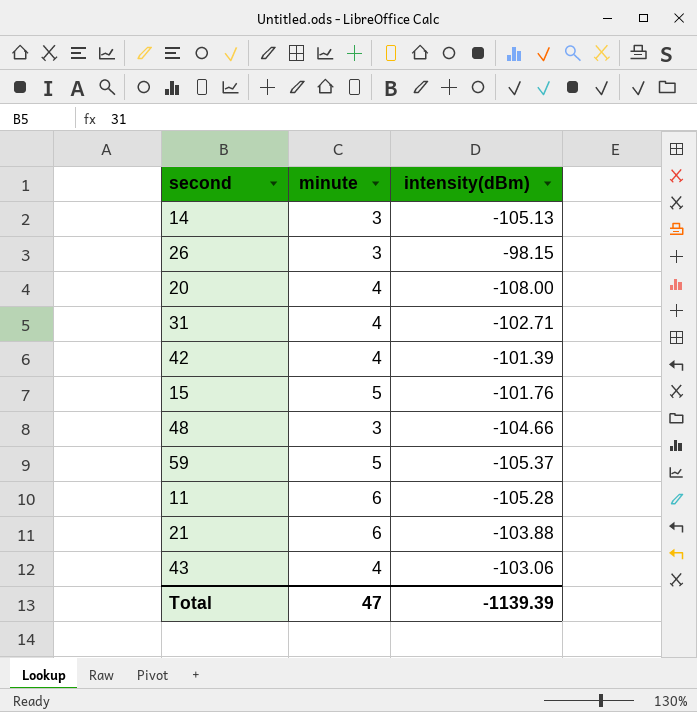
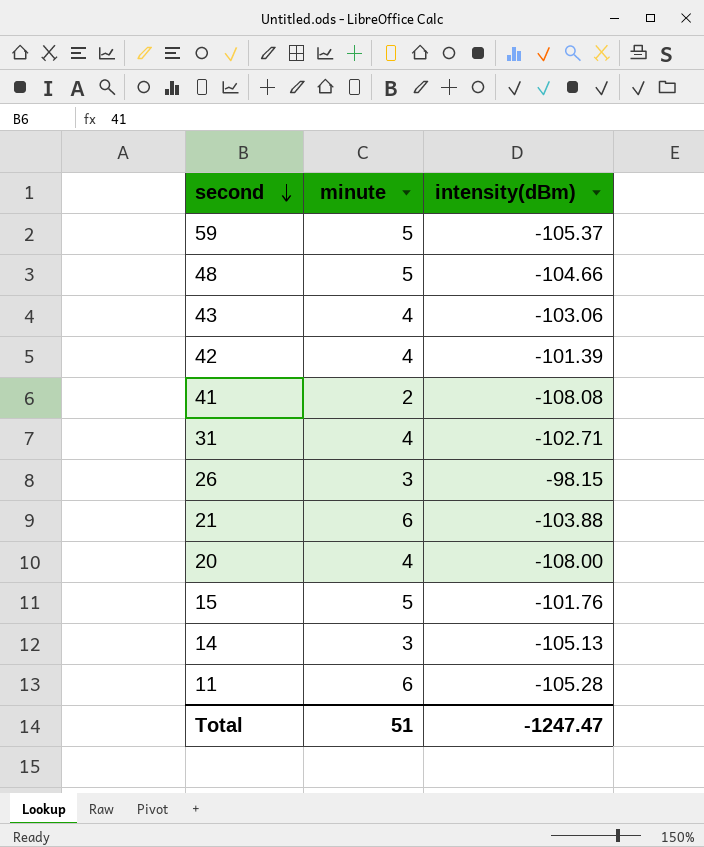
row order: none -> second descending
48 | minute: 3 -> 5
row 41: none -> 2 | -108.08
Total | minute: 47 -> 51
Total | intensity(dBm): -1139.39 -> -1247.47

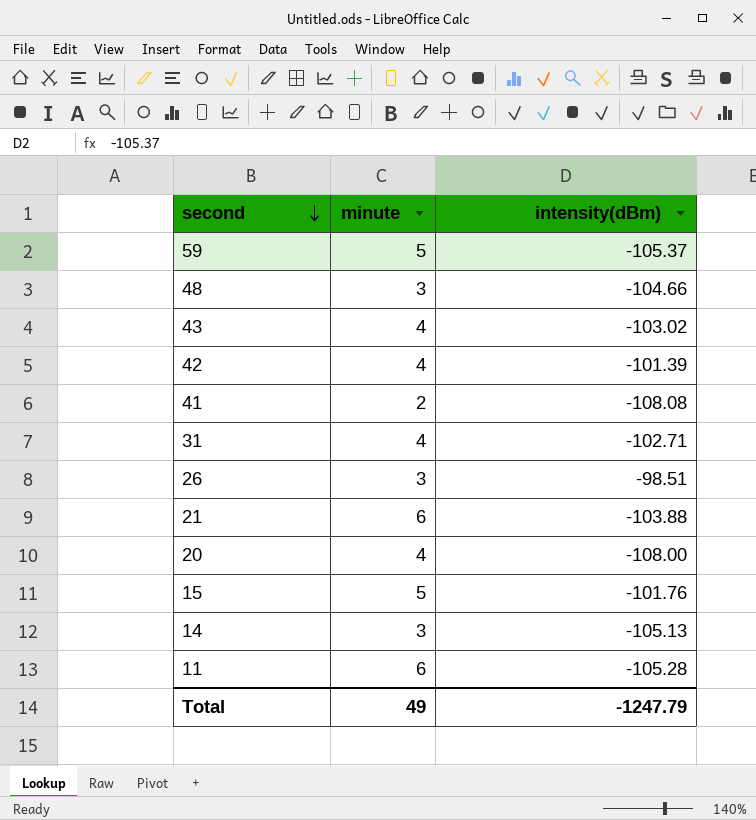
48 | minute: 5 -> 3
43 | intensity(dBm): -103.06 -> -103.02
26 | intensity(dBm): -98.15 -> -98.51
Total | minute: 51 -> 49
Total | intensity(dBm): -1247.47 -> -1247.79

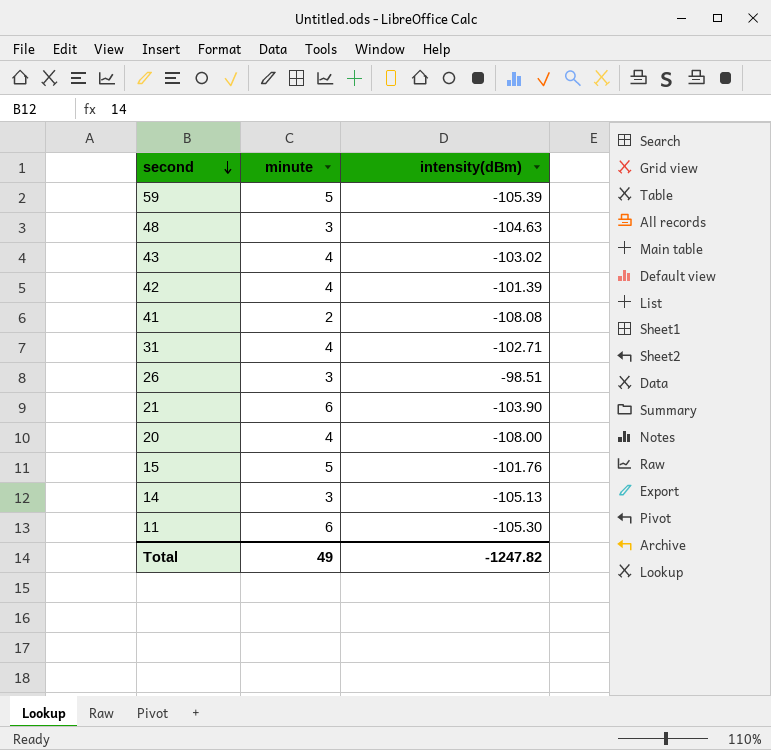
59 | intensity(dBm): -105.37 -> -105.39
48 | intensity(dBm): -104.66 -> -104.63
21 | intensity(dBm): -103.88 -> -103.90
11 | intensity(dBm): -105.28 -> -105.30
Total | intensity(dBm): -1247.79 -> -1247.82

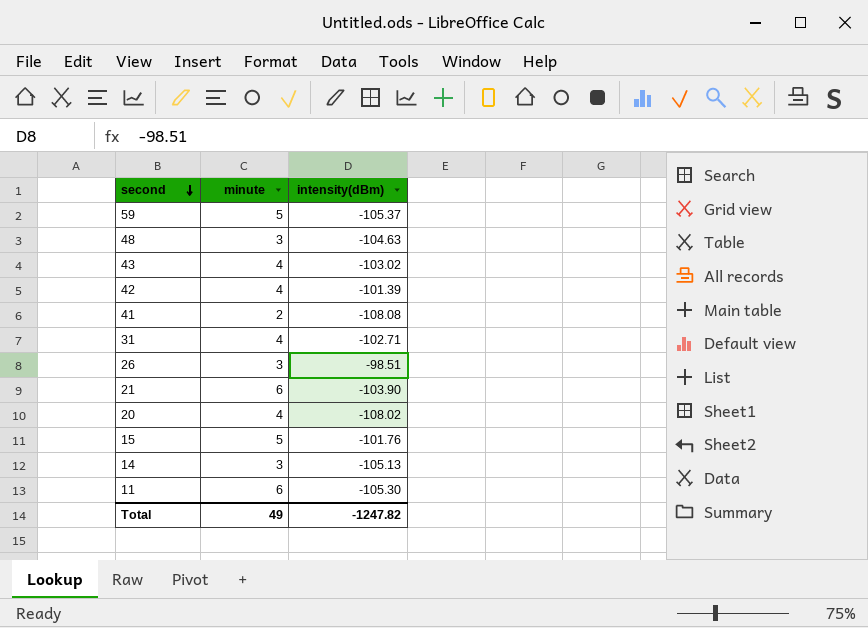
59 | intensity(dBm): -105.39 -> -105.37
20 | intensity(dBm): -108.00 -> -108.02

